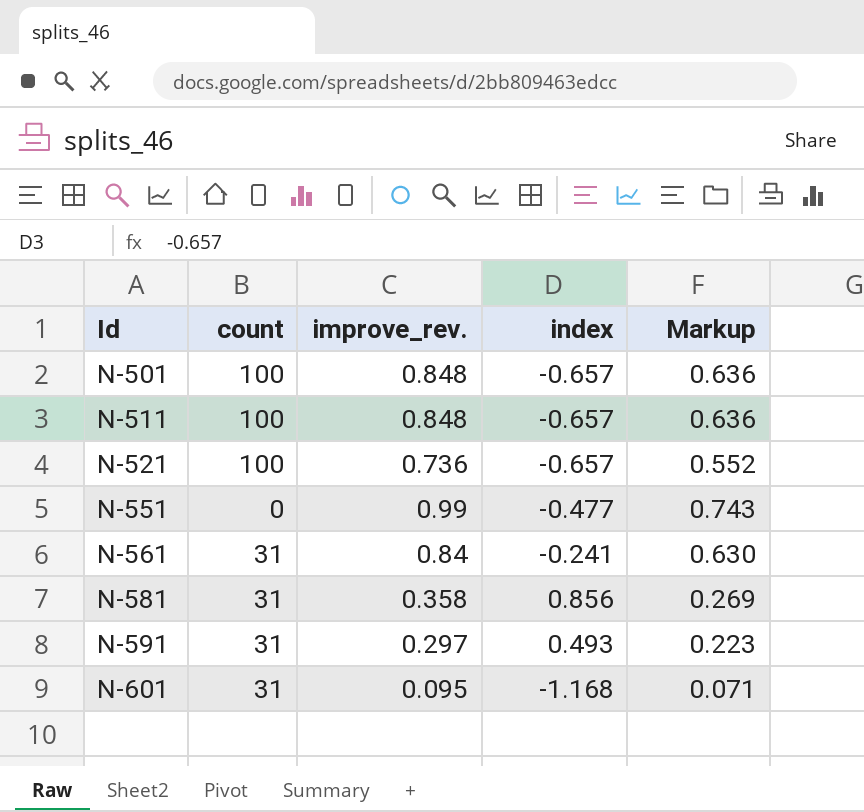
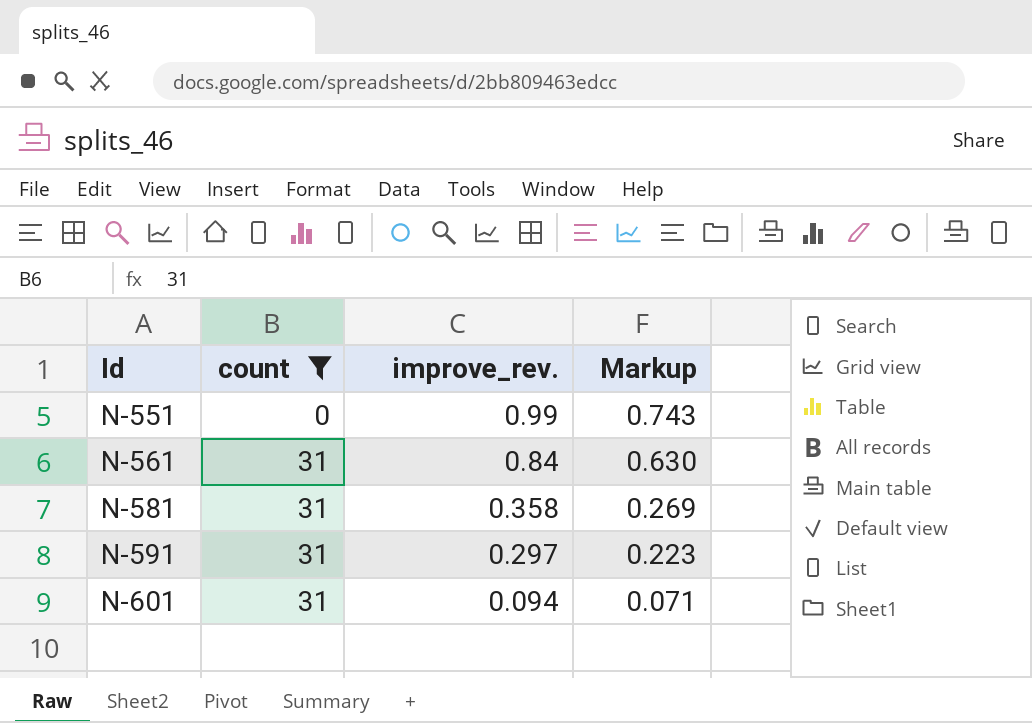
filter: none -> count != 100
column index | position: 4 -> none
N-601 | improve_rev.: 0.095 -> 0.094

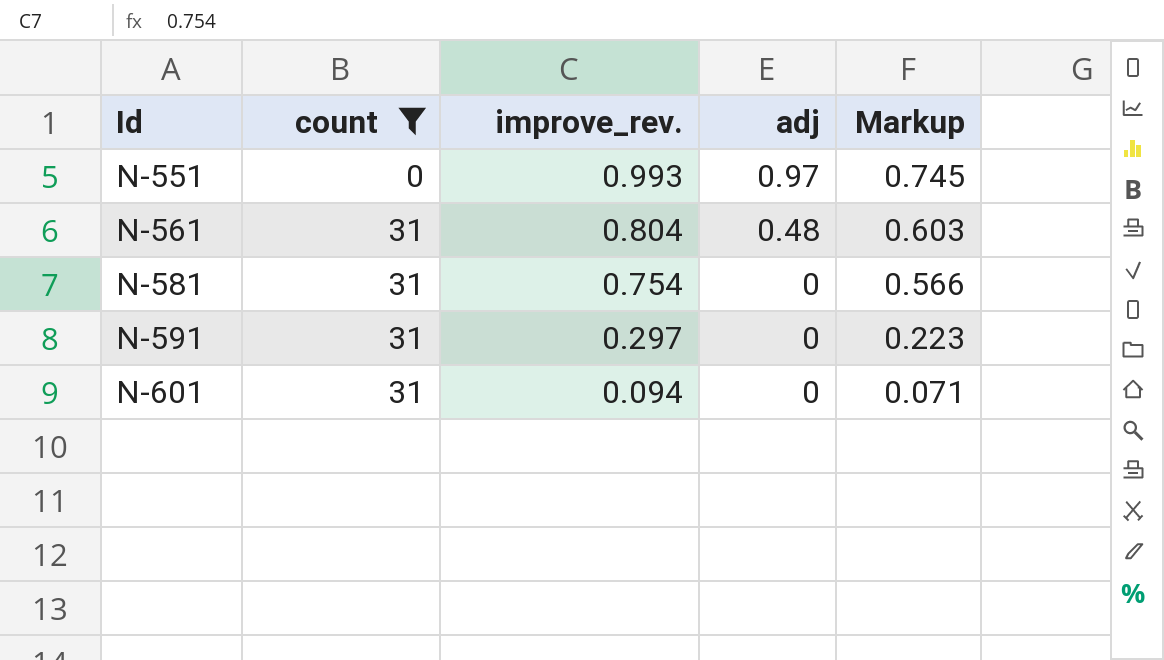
column adj | position: none -> 4
N-551 | improve_rev.: 0.99 -> 0.993
N-551 | Markup: 0.743 -> 0.745
N-561 | improve_rev.: 0.84 -> 0.804
N-561 | Markup: 0.630 -> 0.603
N-581 | improve_rev.: 0.358 -> 0.754
N-581 | Markup: 0.269 -> 0.566

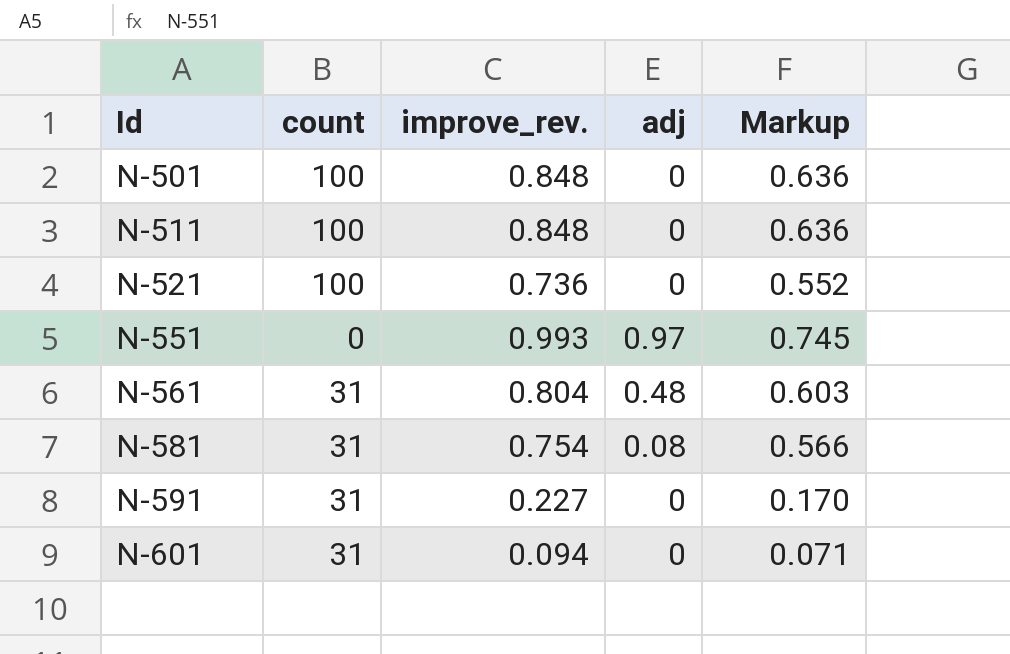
filter: count != 100 -> none
N-581 | adj: 0 -> 0.08
N-591 | improve_rev.: 0.297 -> 0.227
N-591 | Markup: 0.223 -> 0.170

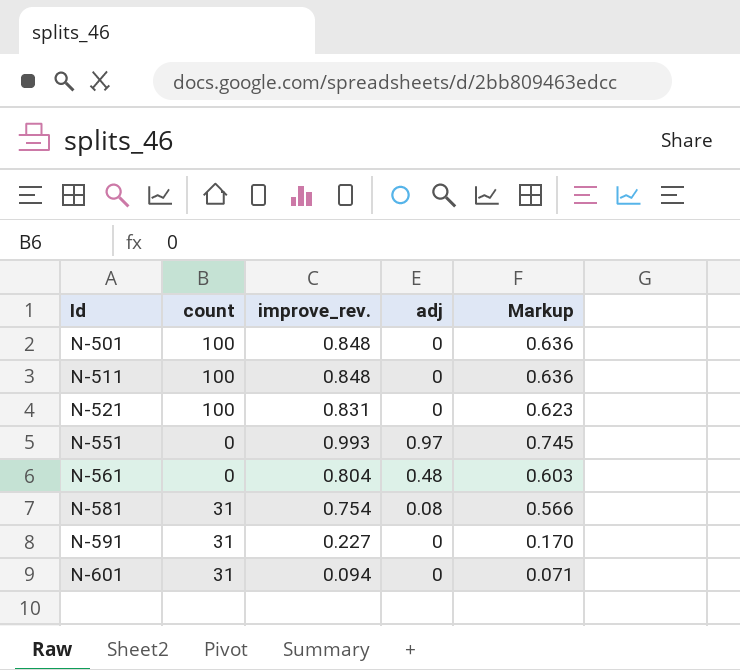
N-521 | improve_rev.: 0.736 -> 0.831
N-521 | Markup: 0.552 -> 0.623
N-561 | count: 31 -> 0

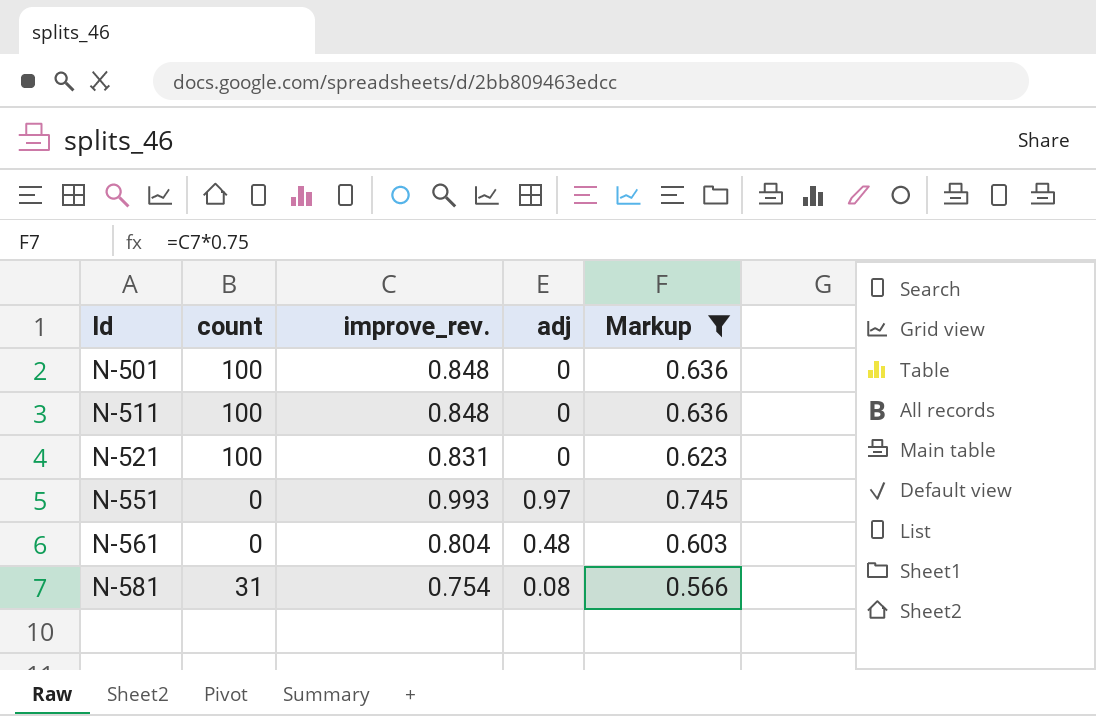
filter: none -> Markup >= 0.566

